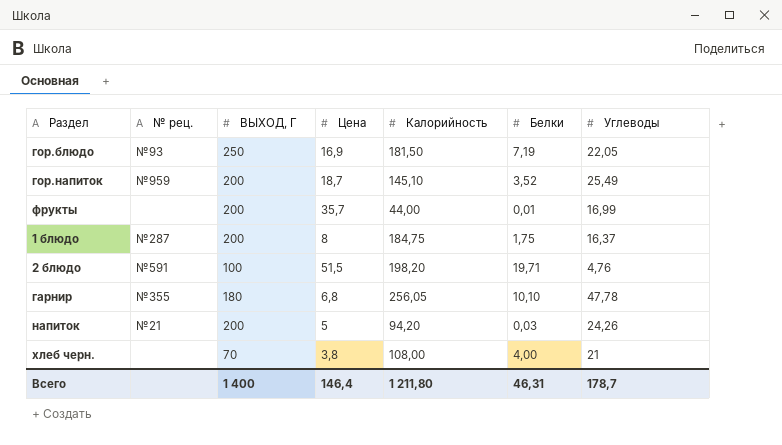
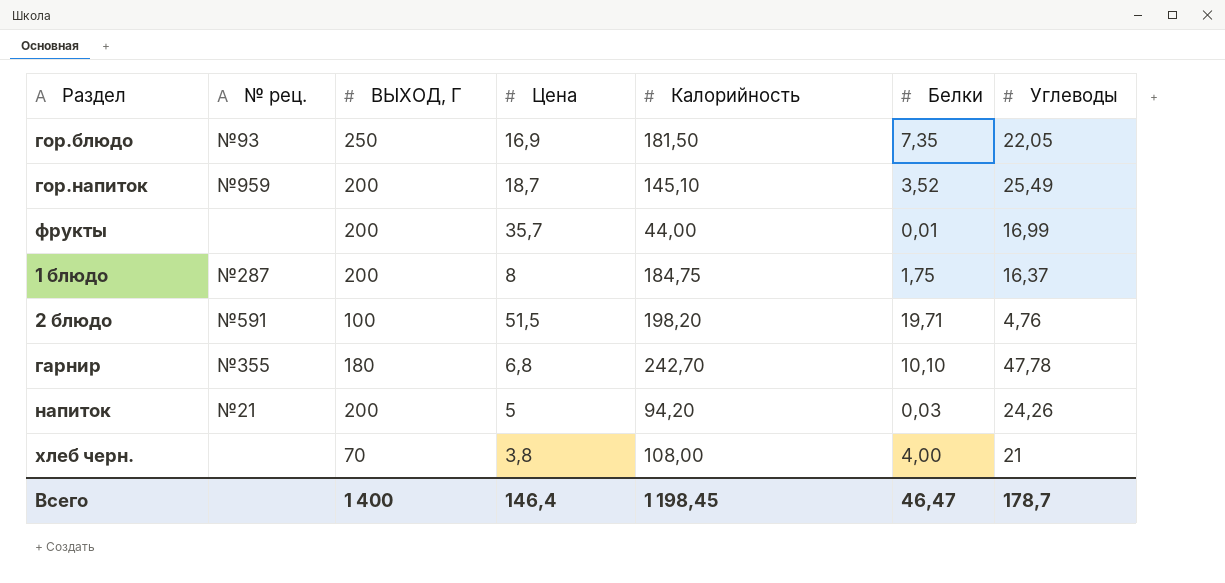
гор.блюдо | Белки: 7,19 -> 7,35
гарнир | Калорийность: 256,05 -> 242,70
Всего | Калорийность: 1 211,80 -> 1 198,45
Всего | Белки: 46,31 -> 46,47

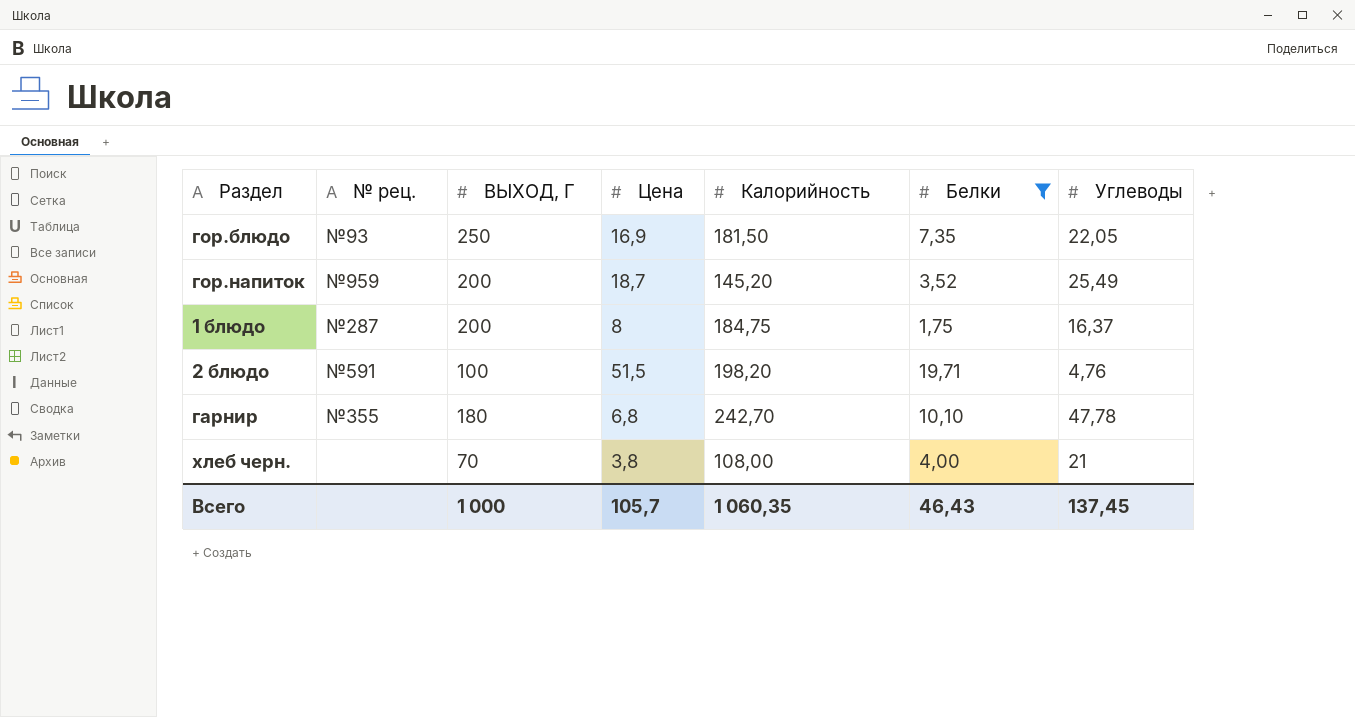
filter: none -> Белки >= 1,75
гор.напиток | Калорийность: 145,10 -> 145,20
Всего | ВЫХОД, Г: 1 400 -> 1 000
Всего | Цена: 146,4 -> 105,7
Всего | Калорийность: 1 198,45 -> 1 060,35
Всего | Белки: 46,47 -> 46,43
Всего | Углеводы: 178,7 -> 137,45

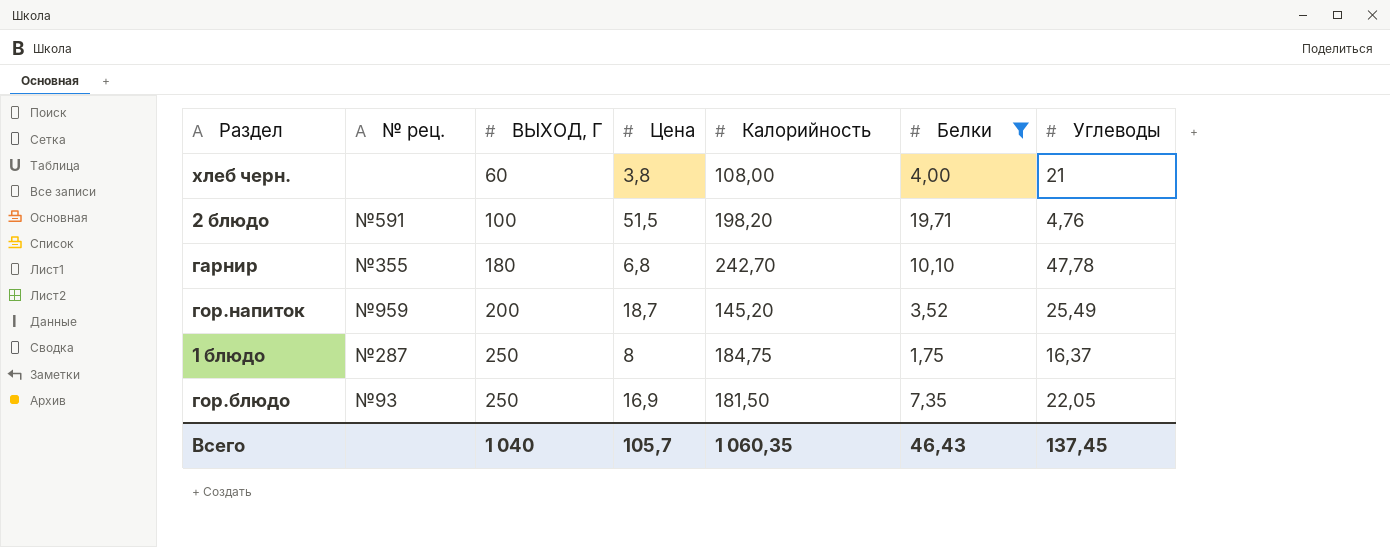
row order: none -> ВЫХОД, Г ascending
хлеб черн. | ВЫХОД, Г: 70 -> 60
1 блюдо | ВЫХОД, Г: 200 -> 250
Всего | ВЫХОД, Г: 1 000 -> 1 040

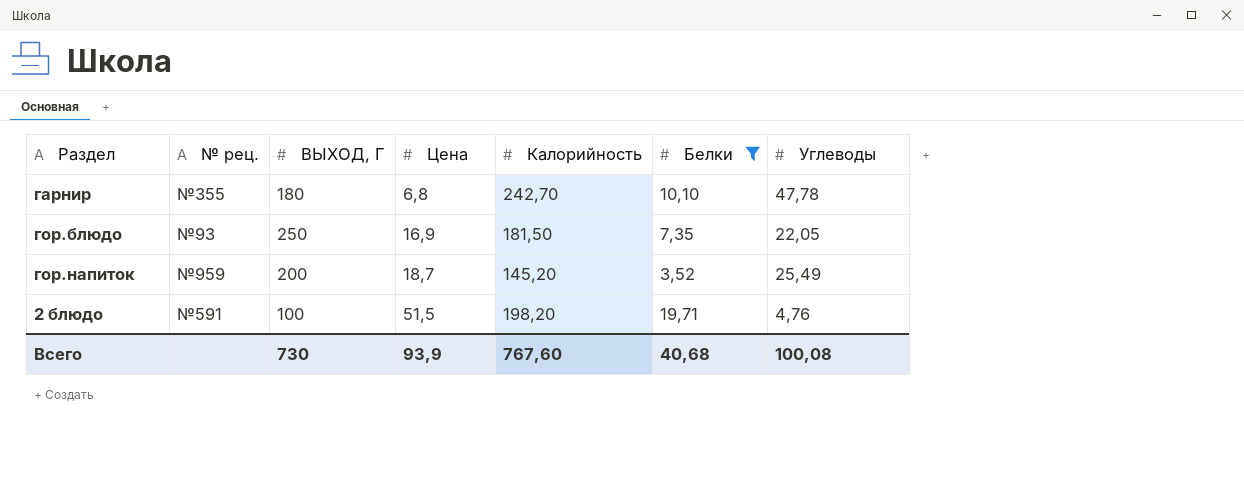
row order: ВЫХОД, Г ascending -> Цена ascending
row хлеб черн.: none | 60 | 3,8 | 108,00 | 4,00 | 21 -> none
row 1 блюдо: №287 | 250 | 8 | 184,75 | 1,75 | 16,37 -> none
Всего | ВЫХОД, Г: 1 040 -> 730
Всего | Цена: 105,7 -> 93,9
Всего | Калорийность: 1 060,35 -> 767,60
Всего | Белки: 46,43 -> 40,68
Всего | Углеводы: 137,45 -> 100,08

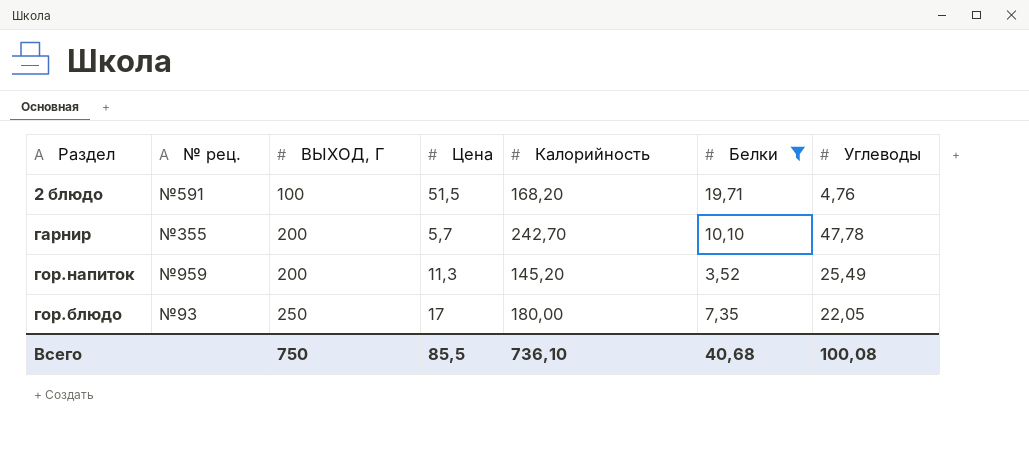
row order: Цена ascending -> ВЫХОД, Г ascending
2 блюдо | Калорийность: 198,20 -> 168,20
гарнир | ВЫХОД, Г: 180 -> 200
гарнир | Цена: 6,8 -> 5,7
гор.напиток | Цена: 18,7 -> 11,3
гор.блюдо | Цена: 16,9 -> 17
гор.блюдо | Калорийность: 181,50 -> 180,00
Всего | ВЫХОД, Г: 730 -> 750
Всего | Цена: 93,9 -> 85,5
Всего | Калорийность: 767,60 -> 736,10

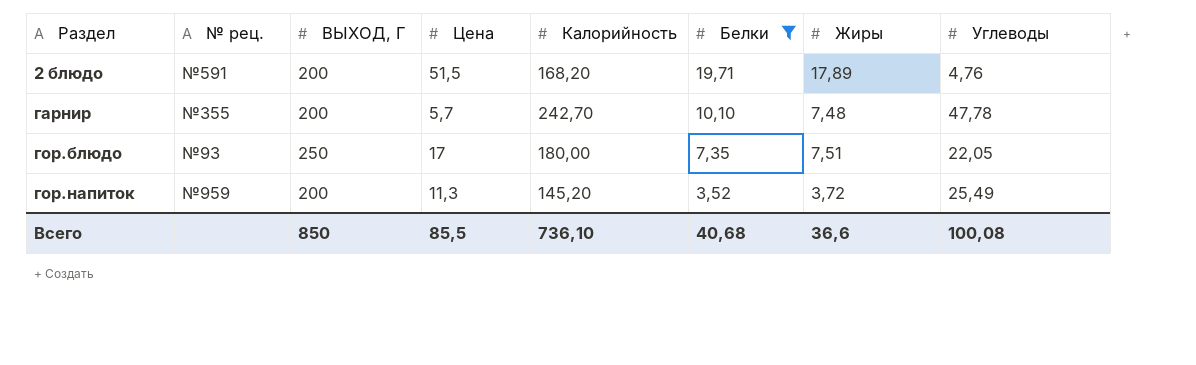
row order: ВЫХОД, Г ascending -> Раздел ascending
column Жиры | position: none -> 7
2 блюдо | ВЫХОД, Г: 100 -> 200
Всего | ВЫХОД, Г: 750 -> 850

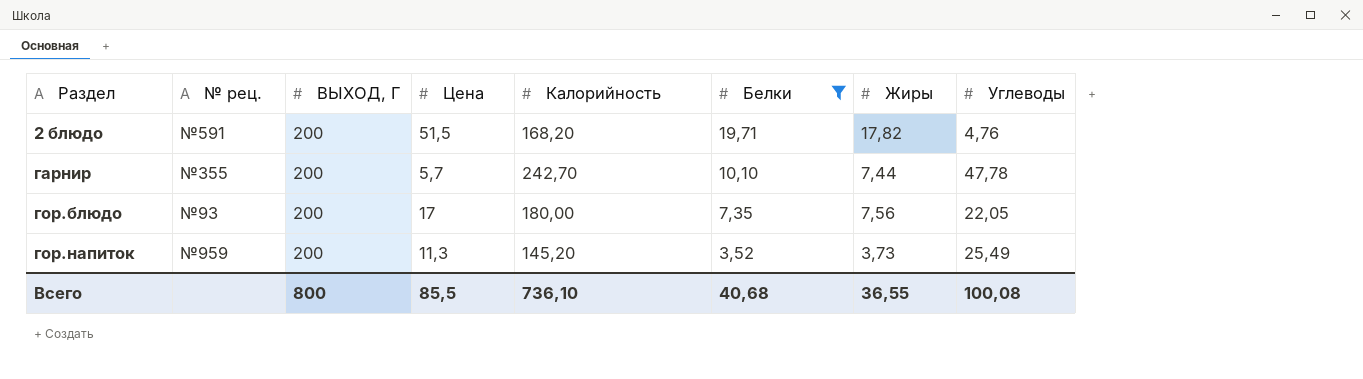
2 блюдо | Жиры: 17,89 -> 17,82
гарнир | Жиры: 7,48 -> 7,44
гор.блюдо | ВЫХОД, Г: 250 -> 200
гор.блюдо | Жиры: 7,51 -> 7,56
гор.напиток | Жиры: 3,72 -> 3,73
Всего | ВЫХОД, Г: 850 -> 800
Всего | Жиры: 36,6 -> 36,55

